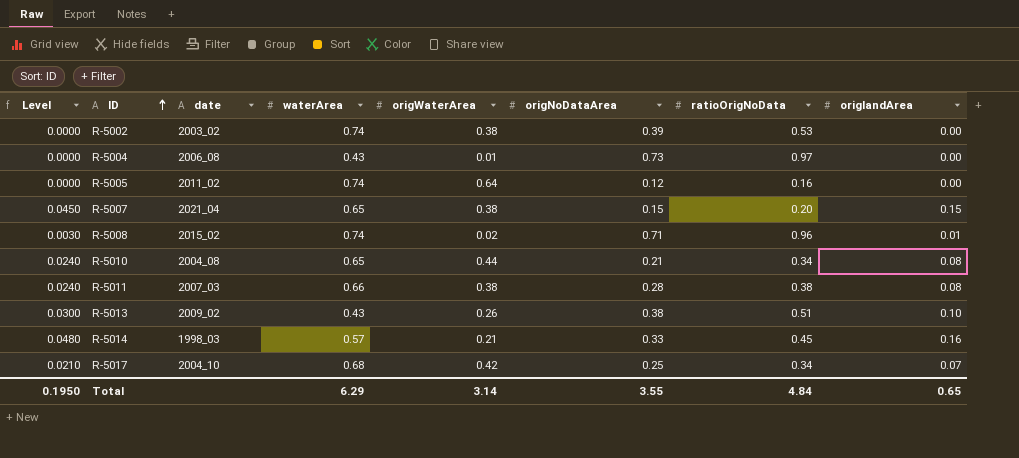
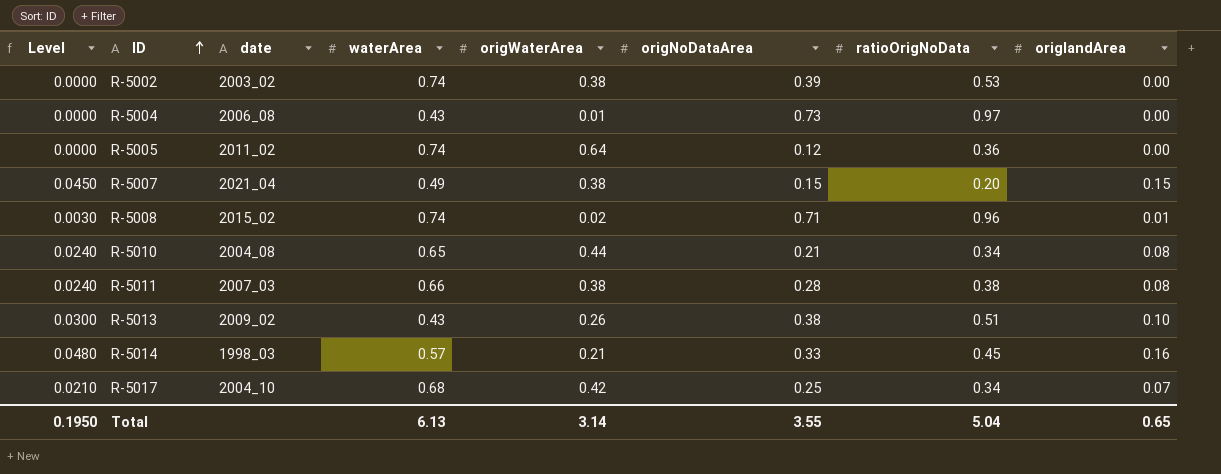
R-5005 | ratioOrigNoData: 0.16 -> 0.36
R-5007 | waterArea: 0.65 -> 0.49
Total | waterArea: 6.29 -> 6.13
Total | ratioOrigNoData: 4.84 -> 5.04

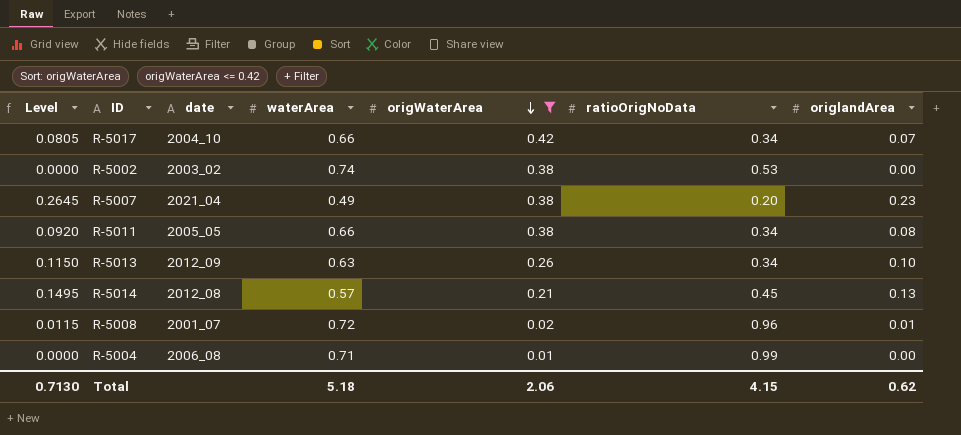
filter: none -> origWaterArea <= 0.42
row order: ID ascending -> origWaterArea descending
column origNoDataArea | position: 6 -> none
column Level | formula: [origlandArea] * 0.3 -> [origlandArea] * 1.15
R-5017 | waterArea: 0.68 -> 0.66
R-5007 | origlandArea: 0.15 -> 0.23
R-5011 | date: 2007_03 -> 2005_05
R-5011 | ratioOrigNoData: 0.38 -> 0.34
R-5013 | date: 2009_02 -> 2012_09
R-5013 | waterArea: 0.43 -> 0.63
R-5013 | ratioOrigNoData: 0.51 -> 0.34
R-5014 | date: 1998_03 -> 2012_08
R-5014 | origlandArea: 0.16 -> 0.13
R-5008 | date: 2015_02 -> 2001_07
R-5008 | waterArea: 0.74 -> 0.72
R-5004 | waterArea: 0.43 -> 0.71
R-5004 | ratioOrigNoData: 0.97 -> 0.99
Total | Level: 0.1950 -> 0.7130
Total | waterArea: 6.13 -> 5.18
Total | origWaterArea: 3.14 -> 2.06
Total | ratioOrigNoData: 5.04 -> 4.15
Total | origlandArea: 0.65 -> 0.62

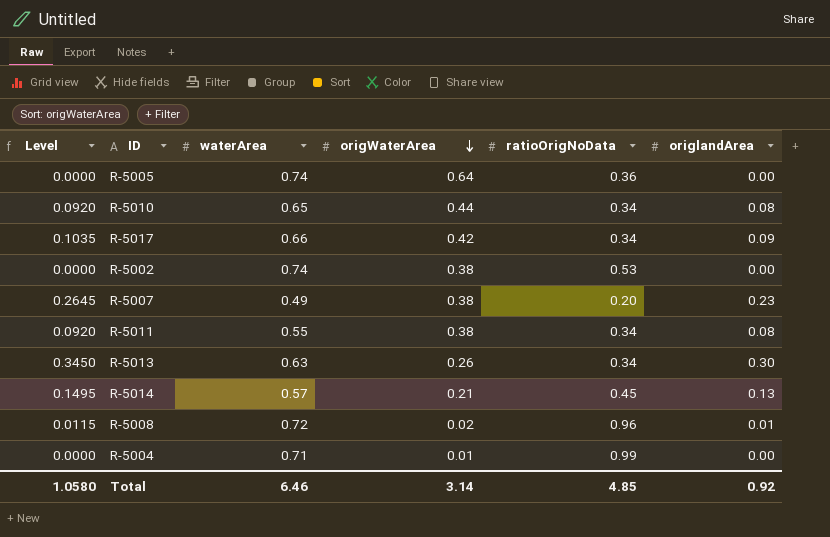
filter: origWaterArea <= 0.42 -> none
column date | position: 3 -> none
R-5017 | Level: 0.0805 -> 0.1035
R-5017 | origlandArea: 0.07 -> 0.09
R-5011 | waterArea: 0.66 -> 0.55
R-5013 | Level: 0.1150 -> 0.3450
R-5013 | origlandArea: 0.10 -> 0.30
Total | Level: 0.7130 -> 1.0580
Total | waterArea: 5.18 -> 6.46
Total | origWaterArea: 2.06 -> 3.14
Total | ratioOrigNoData: 4.15 -> 4.85
Total | origlandArea: 0.62 -> 0.92

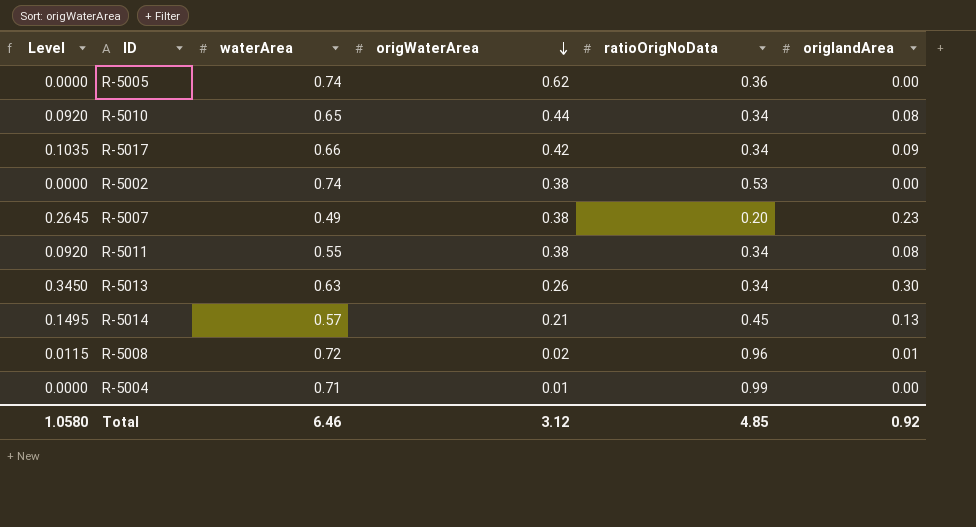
R-5005 | origWaterArea: 0.64 -> 0.62
Total | origWaterArea: 3.14 -> 3.12

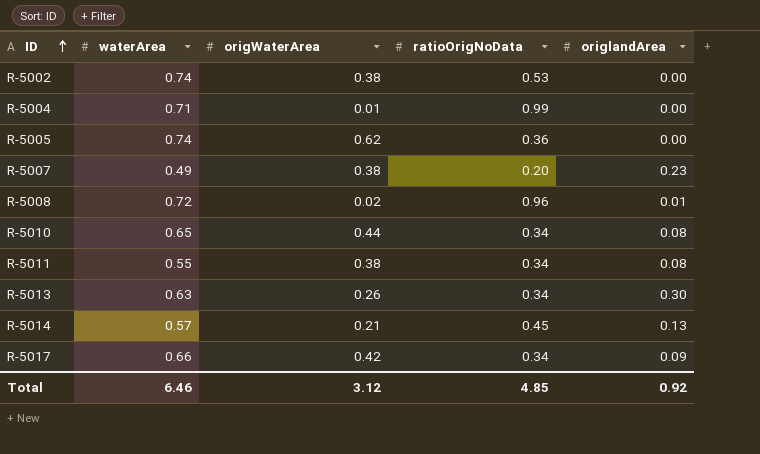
row order: origWaterArea descending -> ID ascending
column Level | formula: [origlandArea] * 1.15 -> none

